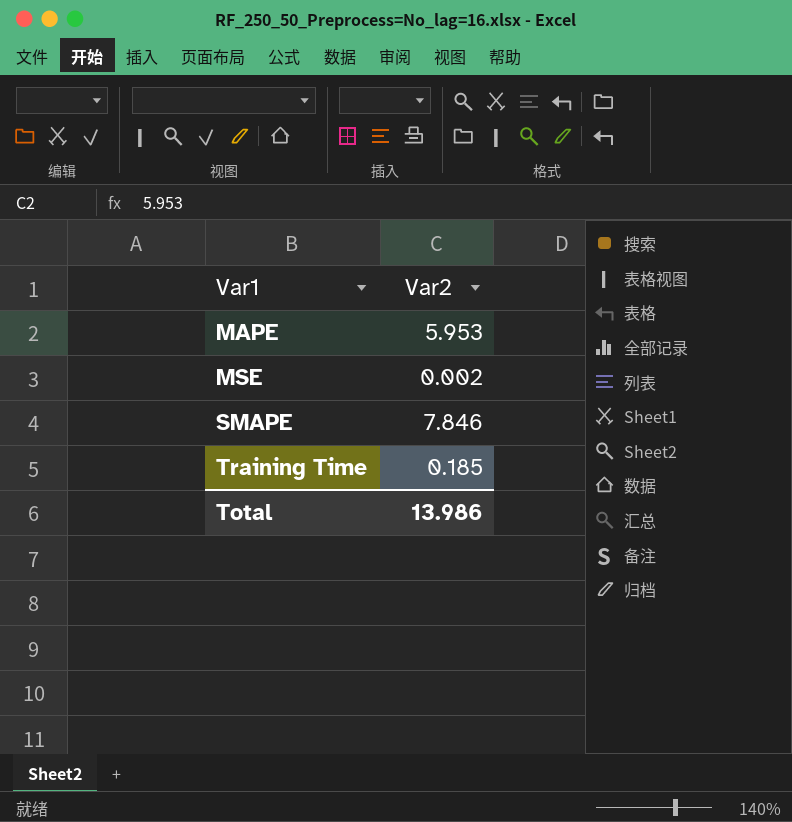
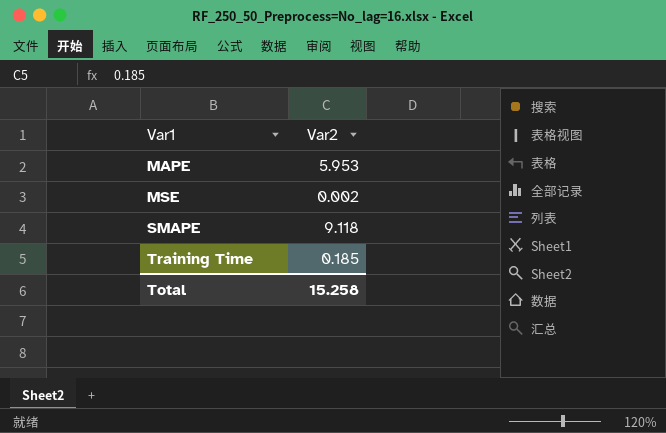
SMAPE | Var2: 7.846 -> 9.118
Total | Var2: 13.986 -> 15.258

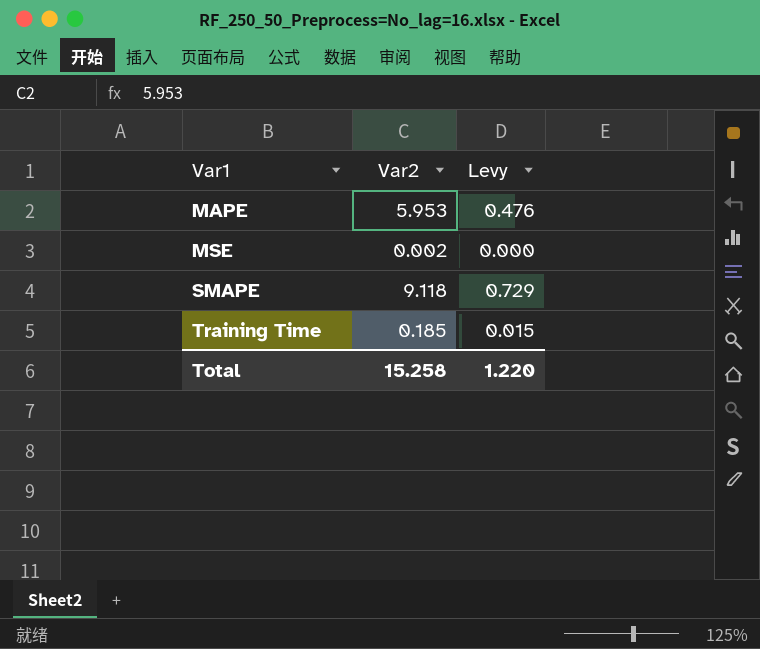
column Levy | formula: none -> [Var2] * 0.08

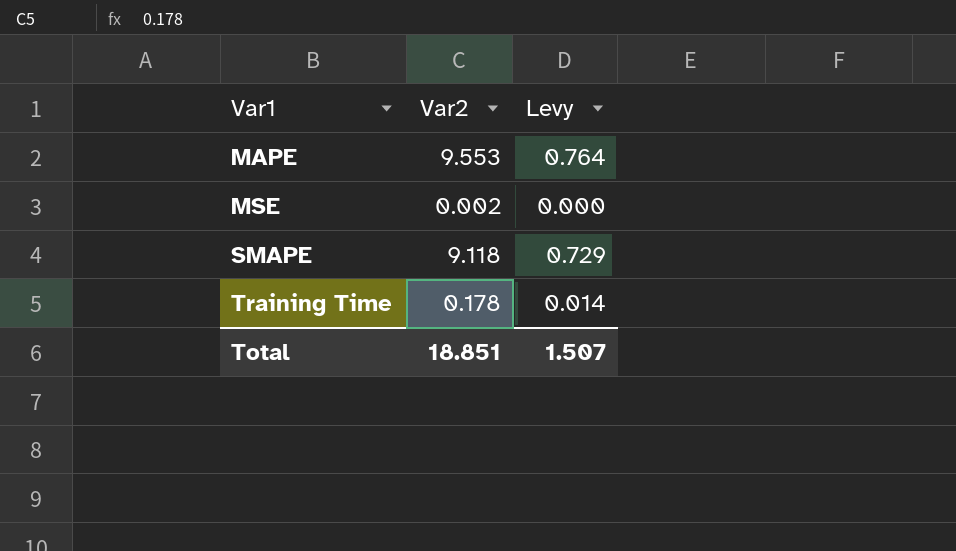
MAPE | Var2: 5.953 -> 9.553
MAPE | Levy: 0.476 -> 0.764
Training Time | Var2: 0.185 -> 0.178
Training Time | Levy: 0.015 -> 0.014
Total | Var2: 15.258 -> 18.851
Total | Levy: 1.220 -> 1.507

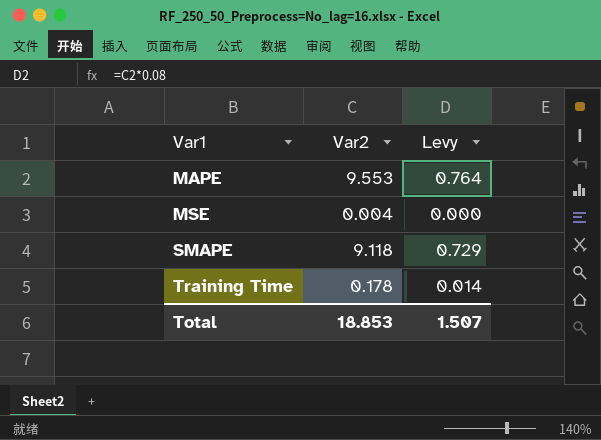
MSE | Var2: 0.002 -> 0.004
Total | Var2: 18.851 -> 18.853

